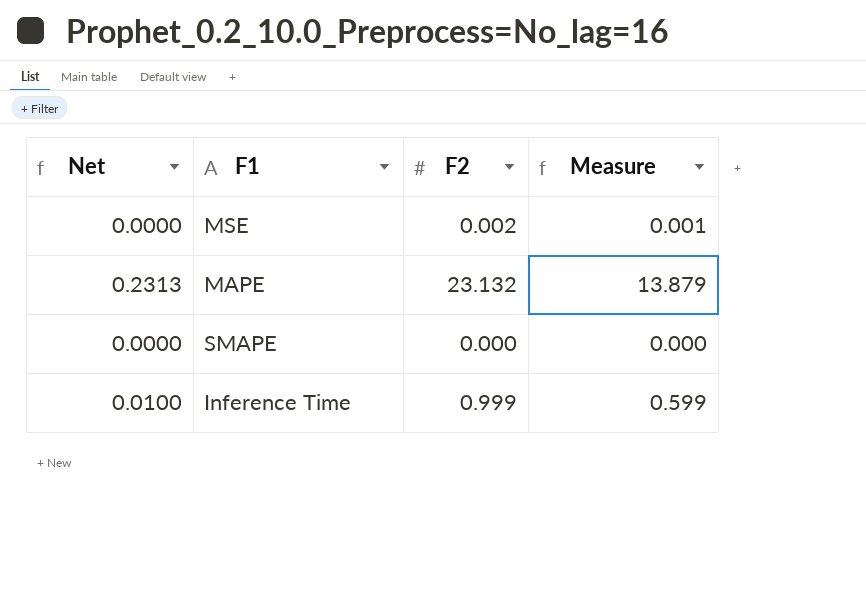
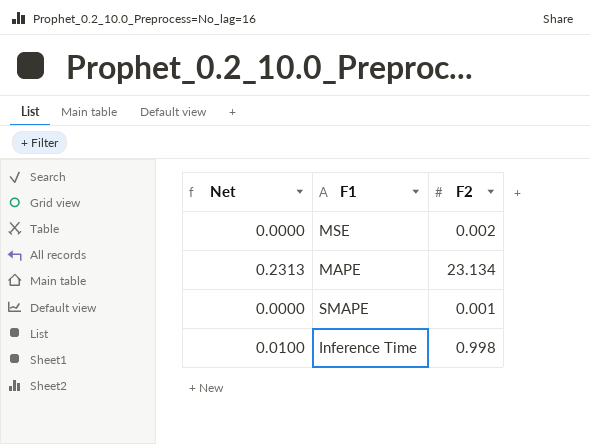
column Measure | formula: [F2] * 0.6 -> none
MAPE | F2: 23.132 -> 23.134
SMAPE | F2: 0.000 -> 0.001
Inference Time | F2: 0.999 -> 0.998

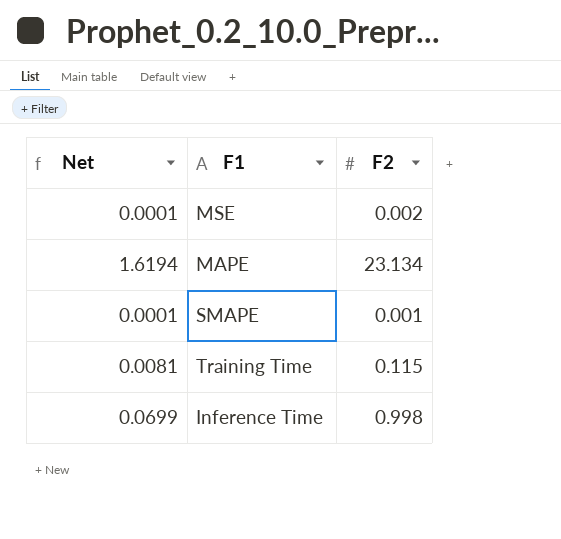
column Net | formula: [F2] * 0.01 -> [F2] * 0.07
row Training Time: none -> 0.0081 | 0.115

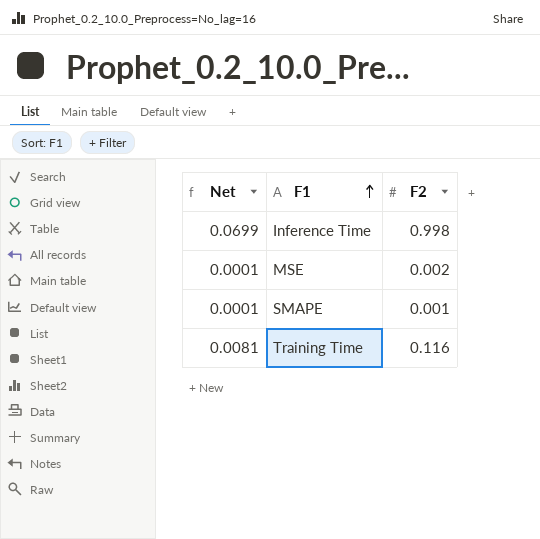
row order: none -> F1 ascending
row MAPE: 1.6194 | 23.134 -> none
Training Time | F2: 0.115 -> 0.116

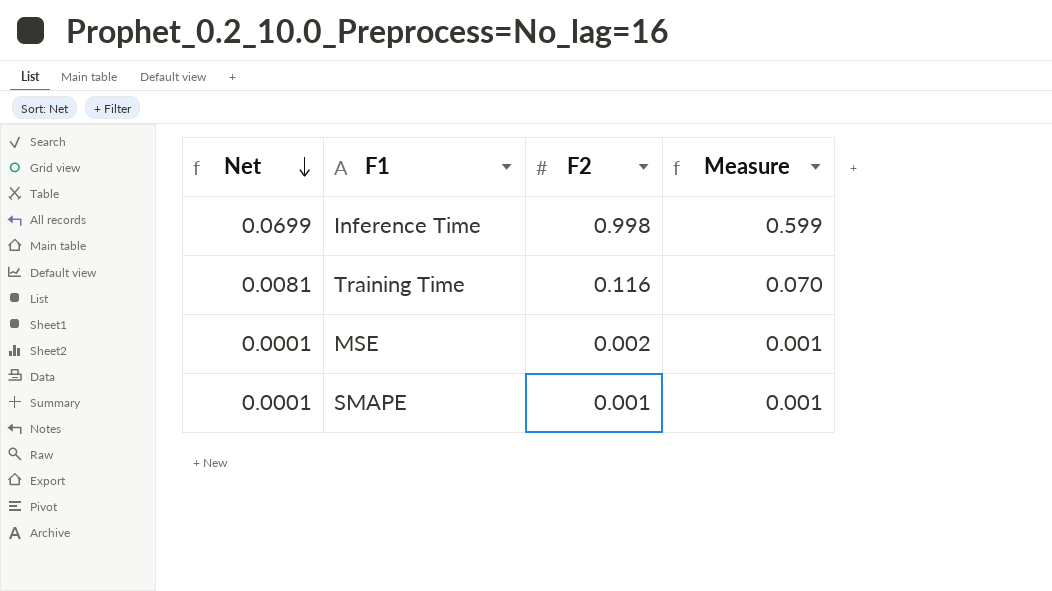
row order: F1 ascending -> Net descending
column Measure | formula: none -> [F2] * 0.6

